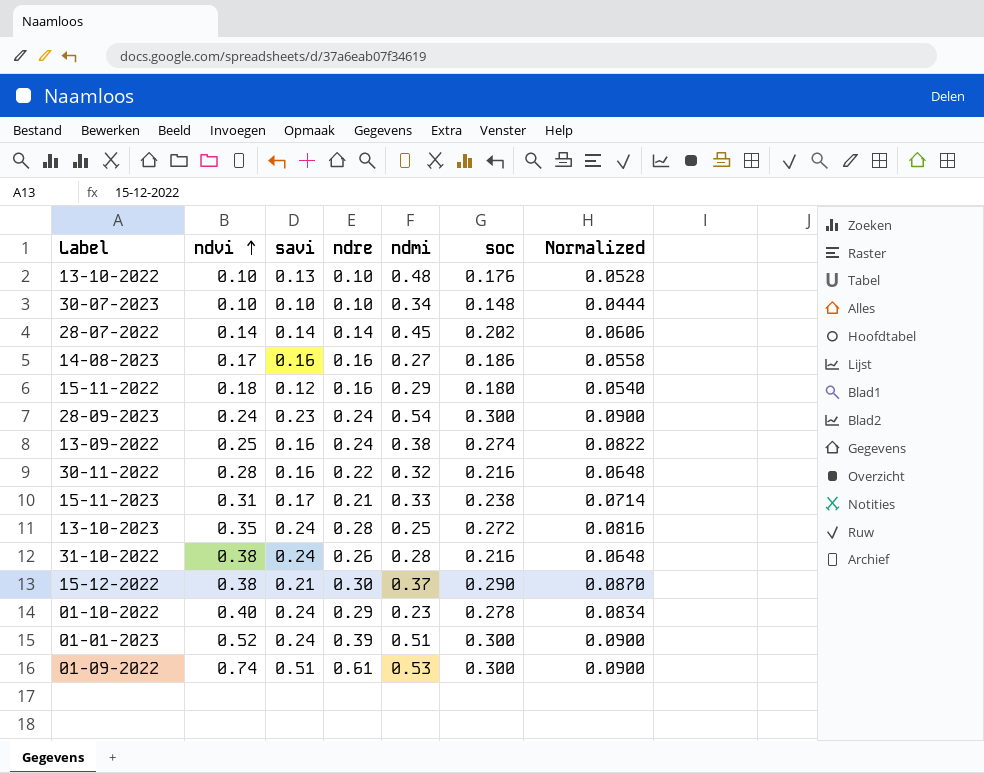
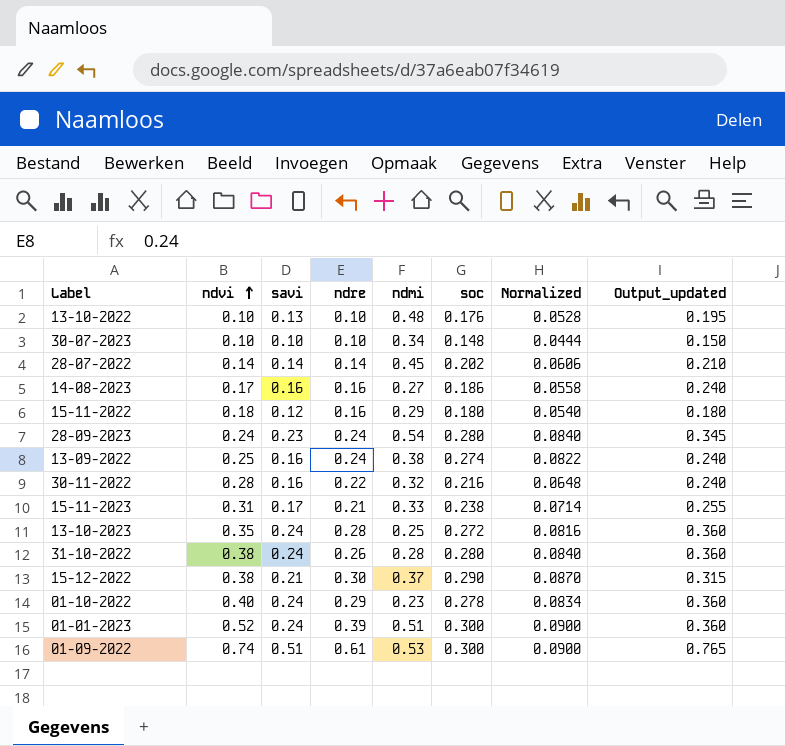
column Output_updated | formula: none -> [savi] * 1.5
28-09-2023 | soc: 0.300 -> 0.280
28-09-2023 | Normalized: 0.0900 -> 0.0840
31-10-2022 | soc: 0.216 -> 0.280
31-10-2022 | Normalized: 0.0648 -> 0.0840

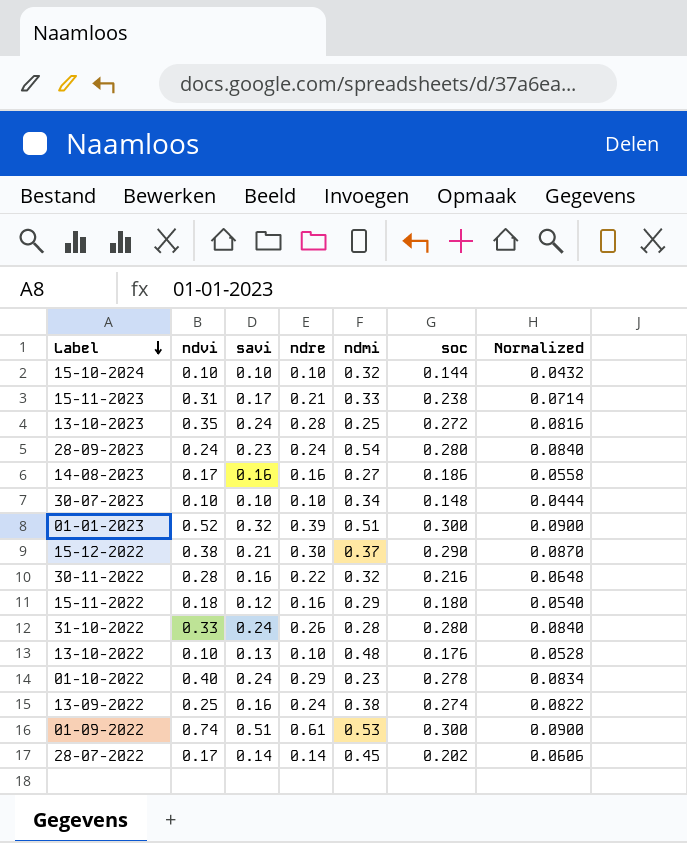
row order: ndvi ascending -> Label descending
column Output_updated | formula: [savi] * 1.5 -> none
row 15-10-2024: none -> 0.10 | 0.10 | 0.10 | 0.32 | 0.144 | 0.0432
01-01-2023 | savi: 0.24 -> 0.32
31-10-2022 | ndvi: 0.38 -> 0.33
28-07-2022 | ndvi: 0.14 -> 0.17

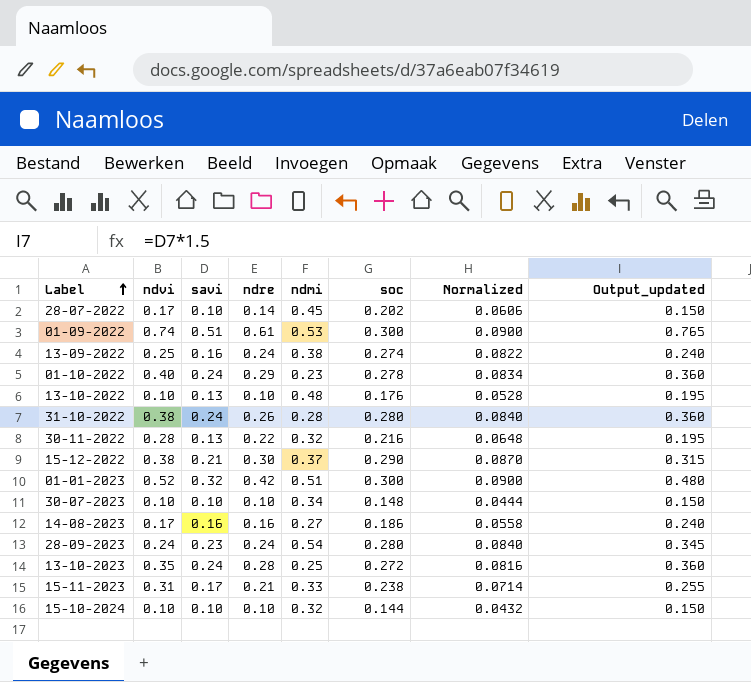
row order: Label descending -> Label ascending
column Output_updated | formula: none -> [savi] * 1.5
row 15-11-2022: 0.18 | 0.12 | 0.16 | 0.29 | 0.180 | 0.0540 -> none
28-07-2022 | savi: 0.14 -> 0.10
31-10-2022 | ndvi: 0.33 -> 0.38
30-11-2022 | savi: 0.16 -> 0.13
01-01-2023 | ndre: 0.39 -> 0.42

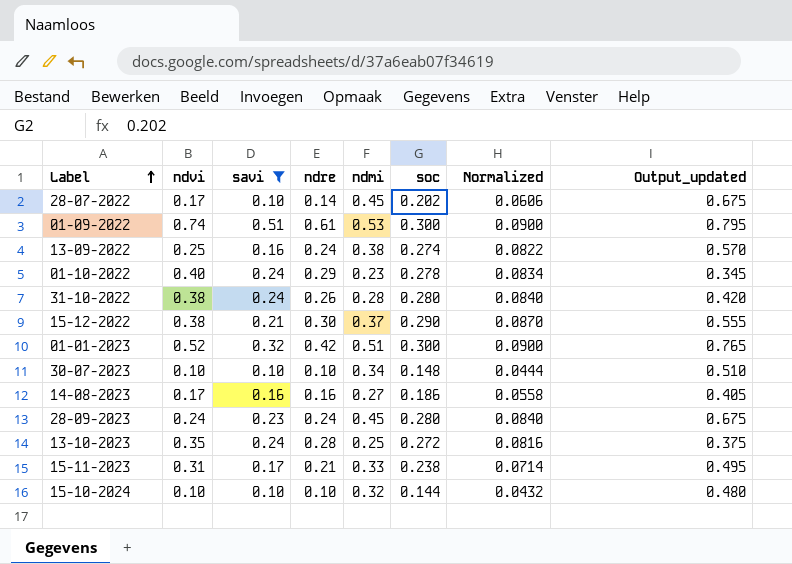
filter: none -> savi != 0.13
column Output_updated | formula: [savi] * 1.5 -> [ndmi] * 1.5
28-09-2023 | ndmi: 0.54 -> 0.45

